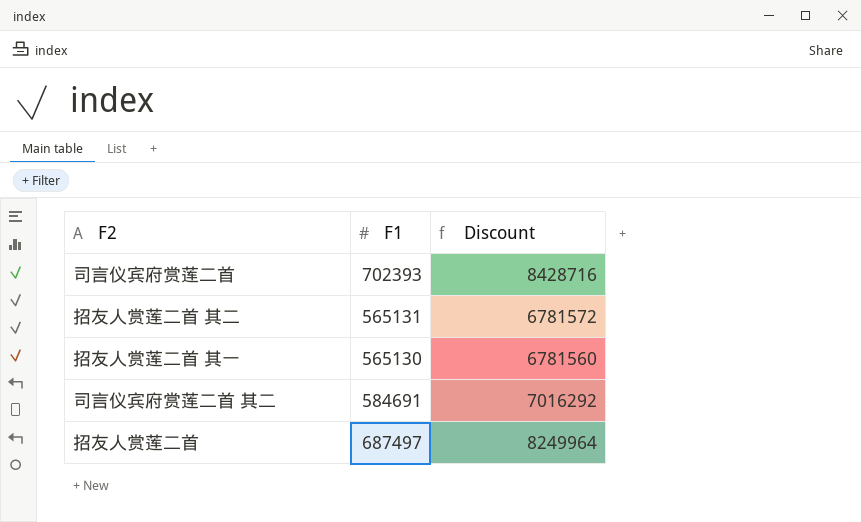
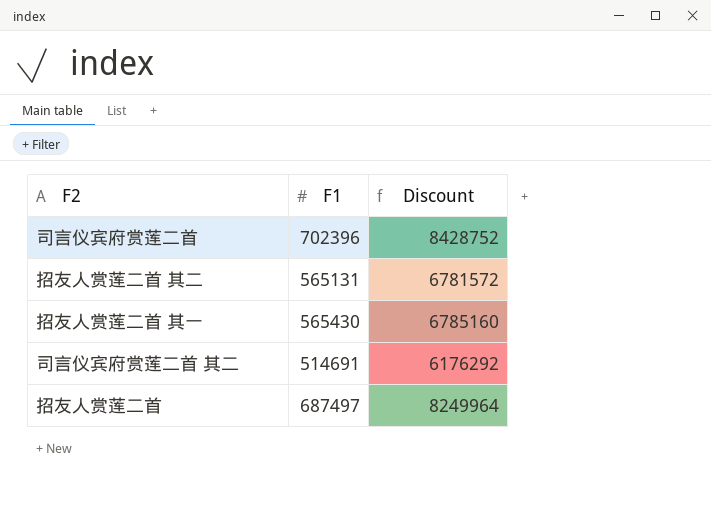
司言仪宾府赏莲二首 | F1: 702393 -> 702396
司言仪宾府赏莲二首 | Discount: 8428716 -> 8428752
招友人赏莲二首 其一 | F1: 565130 -> 565430
招友人赏莲二首 其一 | Discount: 6781560 -> 6785160
司言仪宾府赏莲二首 其二 | F1: 584691 -> 514691
司言仪宾府赏莲二首 其二 | Discount: 7016292 -> 6176292

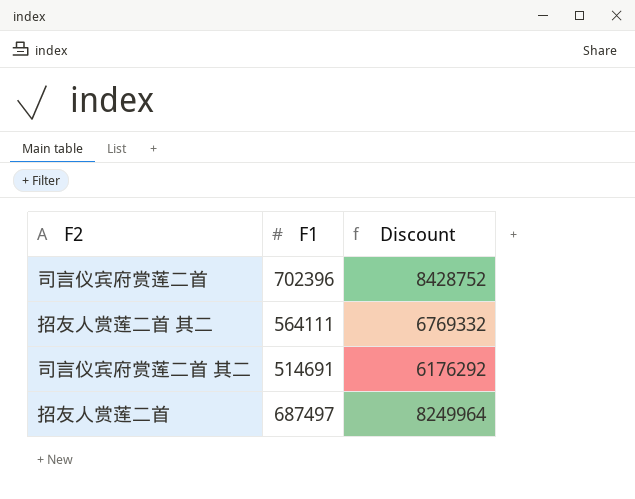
row 招友人赏莲二首 其一: 565430 | 6785160 -> none
招友人赏莲二首 其二 | F1: 565131 -> 564111
招友人赏莲二首 其二 | Discount: 6781572 -> 6769332

